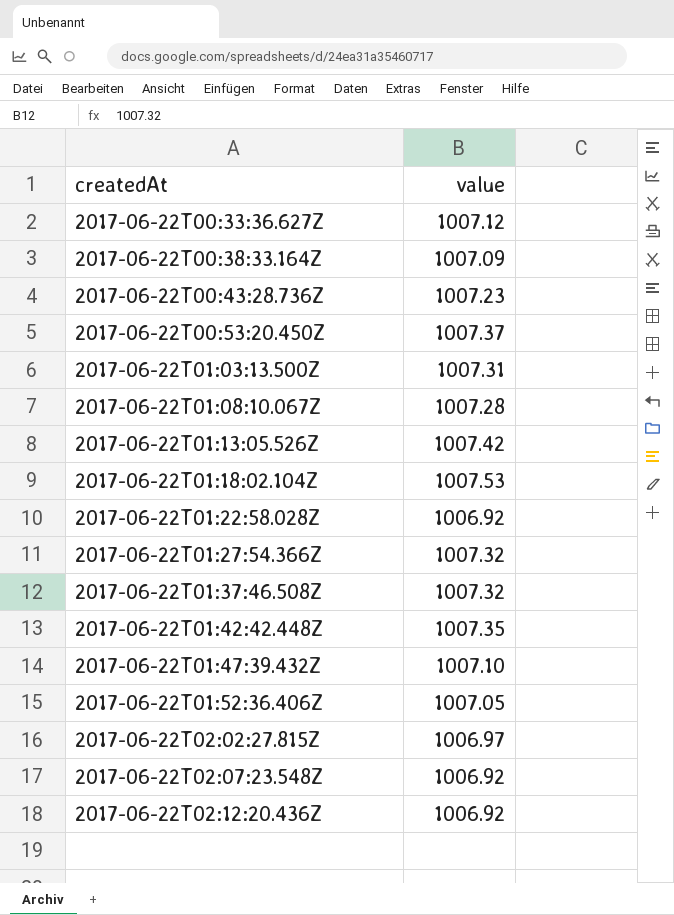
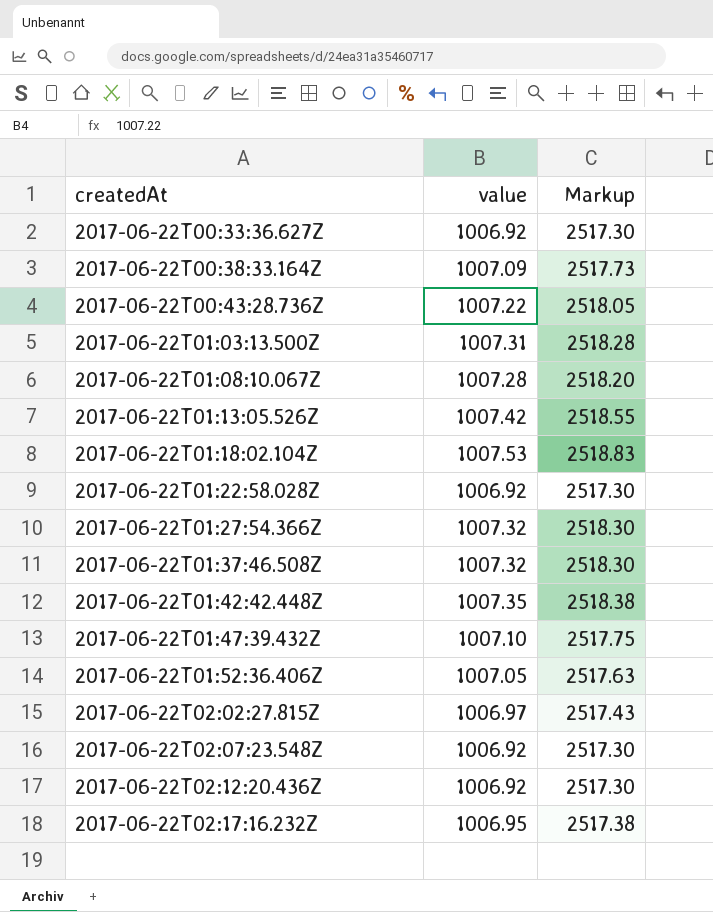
column Markup | formula: none -> [value] * 2.5
row 2017-06-22T00:53:20.450Z: 1007.37 -> none
2017-06-22T00:33:36.627Z | value: 1007.12 -> 1006.92
2017-06-22T00:43:28.736Z | value: 1007.23 -> 1007.22
row 2017-06-22T02:17:16.232Z: none -> 1006.95 | 2517.38

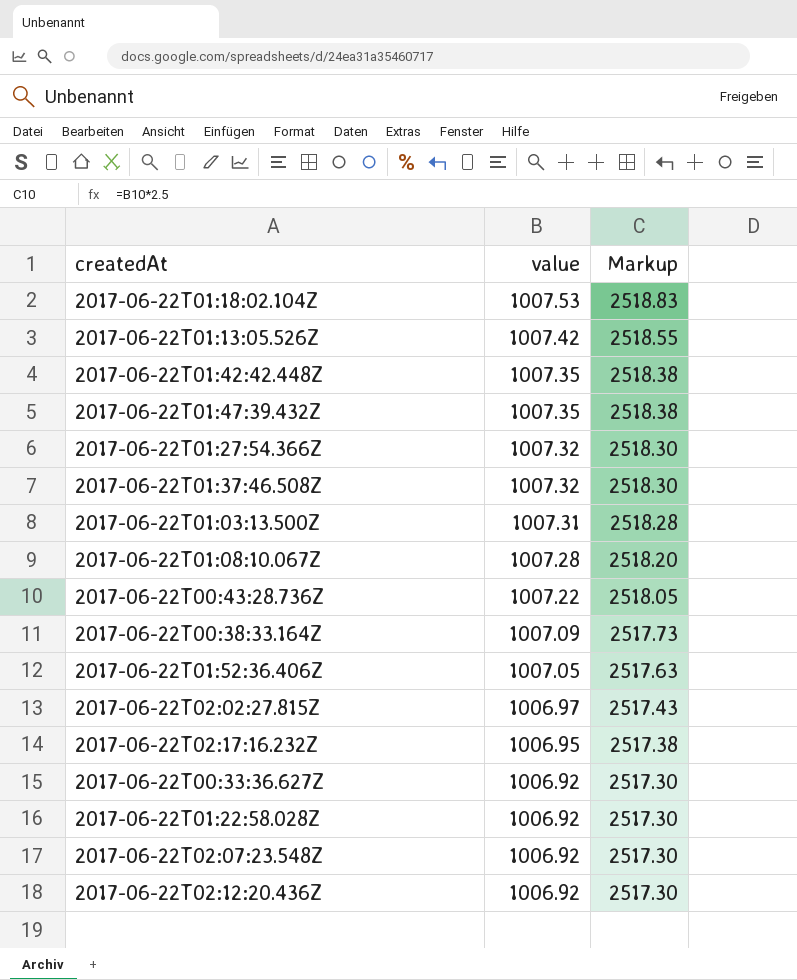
row order: createdAt ascending -> value descending
2017-06-22T01:47:39.432Z | value: 1007.10 -> 1007.35
2017-06-22T01:47:39.432Z | Markup: 2517.75 -> 2518.38

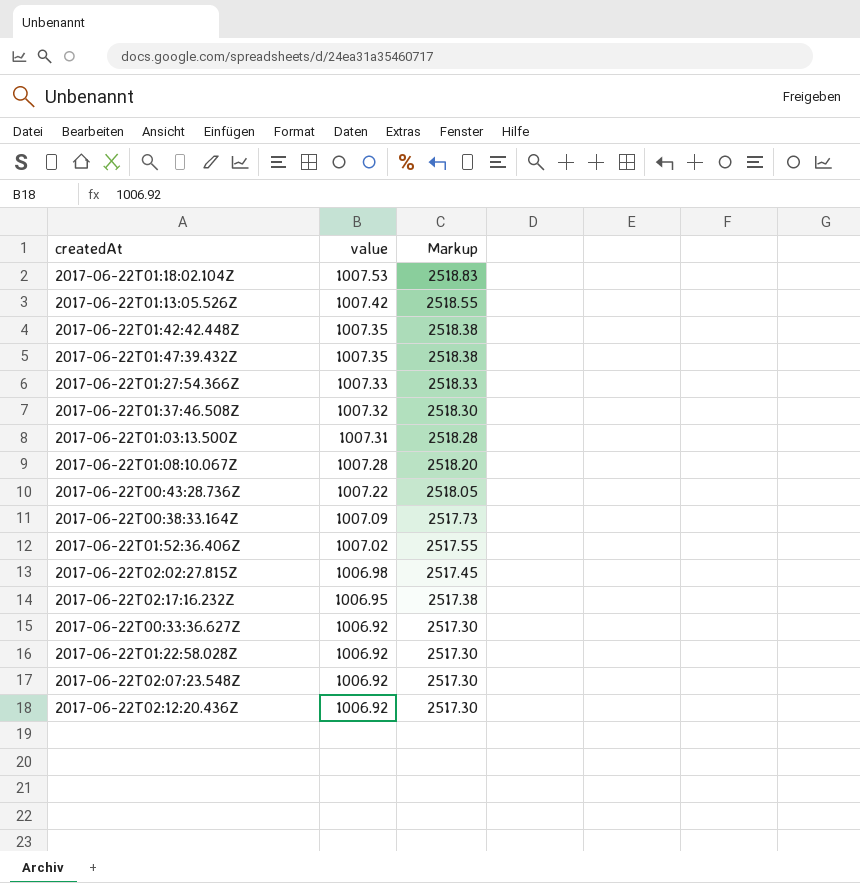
2017-06-22T01:27:54.366Z | value: 1007.32 -> 1007.33
2017-06-22T01:27:54.366Z | Markup: 2518.30 -> 2518.33
2017-06-22T01:52:36.406Z | value: 1007.05 -> 1007.02
2017-06-22T01:52:36.406Z | Markup: 2517.63 -> 2517.55
2017-06-22T02:02:27.815Z | value: 1006.97 -> 1006.98
2017-06-22T02:02:27.815Z | Markup: 2517.43 -> 2517.45

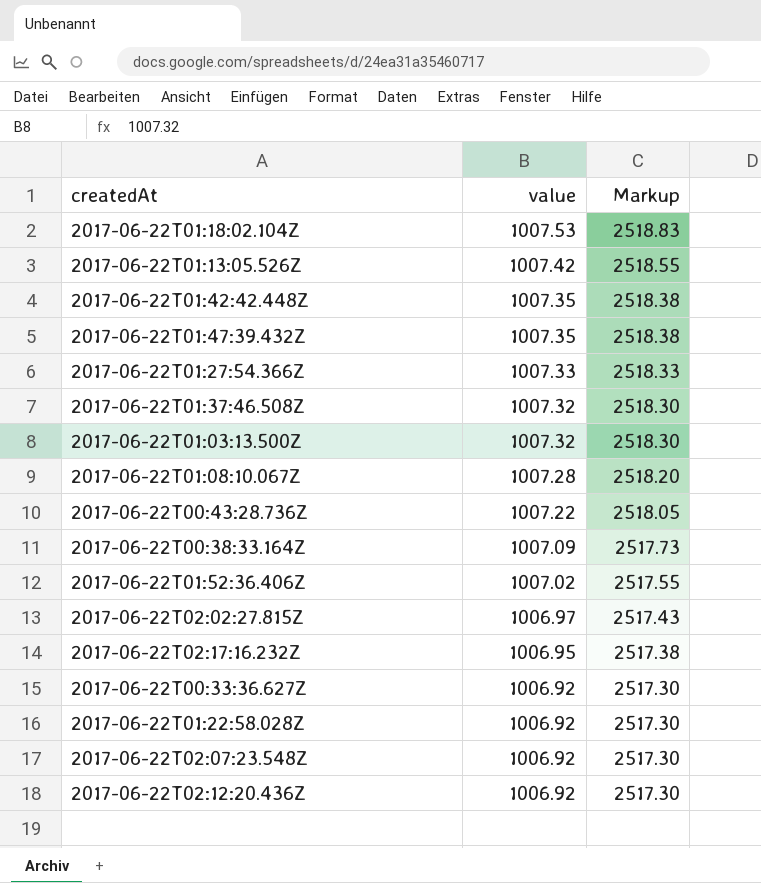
2017-06-22T01:03:13.500Z | value: 1007.31 -> 1007.32
2017-06-22T01:03:13.500Z | Markup: 2518.28 -> 2518.30
2017-06-22T02:02:27.815Z | value: 1006.98 -> 1006.97
2017-06-22T02:02:27.815Z | Markup: 2517.45 -> 2517.43

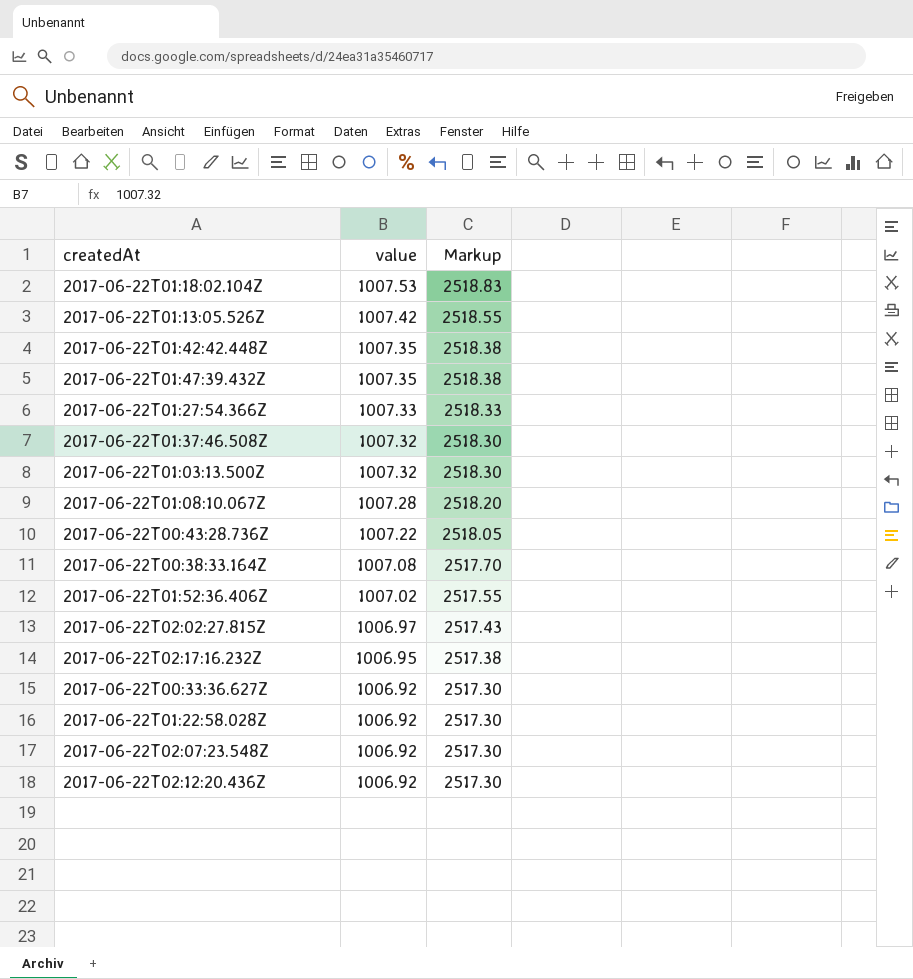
2017-06-22T00:38:33.164Z | value: 1007.09 -> 1007.08
2017-06-22T00:38:33.164Z | Markup: 2517.73 -> 2517.70

